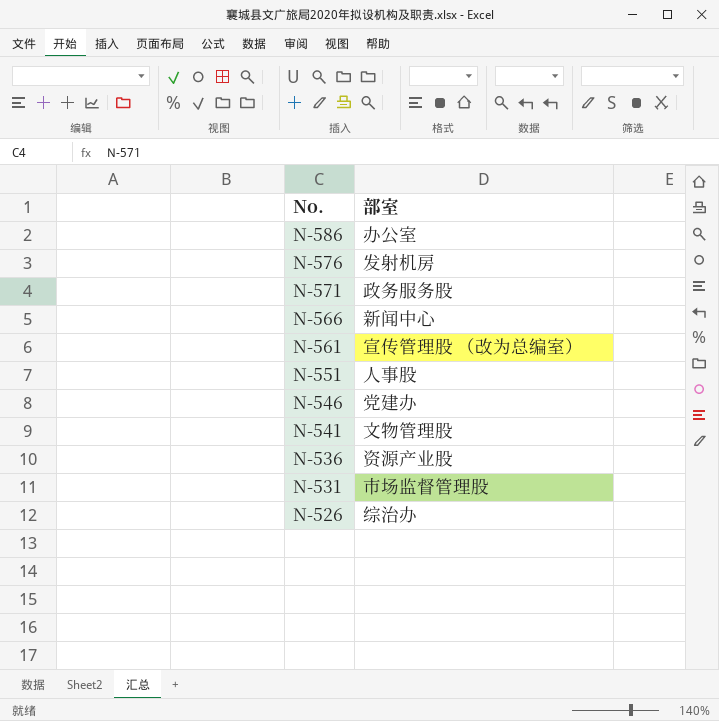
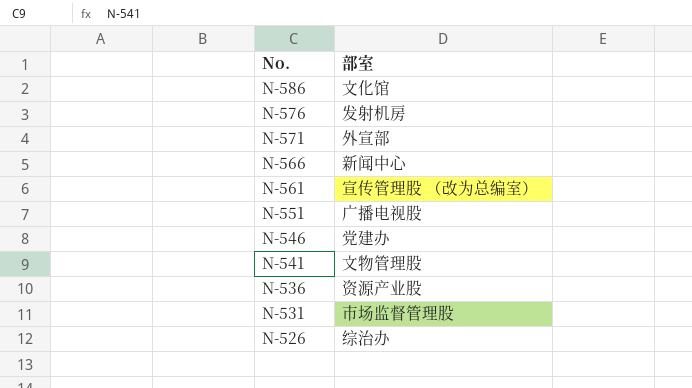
N-586 | 部室: 办公室 -> 文化馆
N-571 | 部室: 政务服务股 -> 外宣部
N-551 | 部室: 人事股 -> 广播电视股

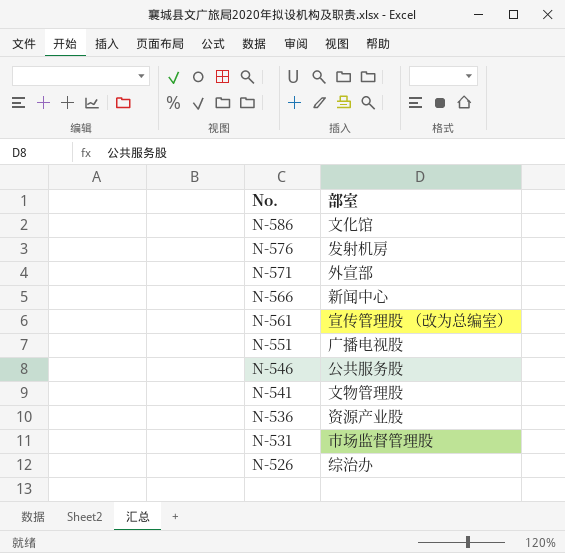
N-546 | 部室: 党建办 -> 公共服务股

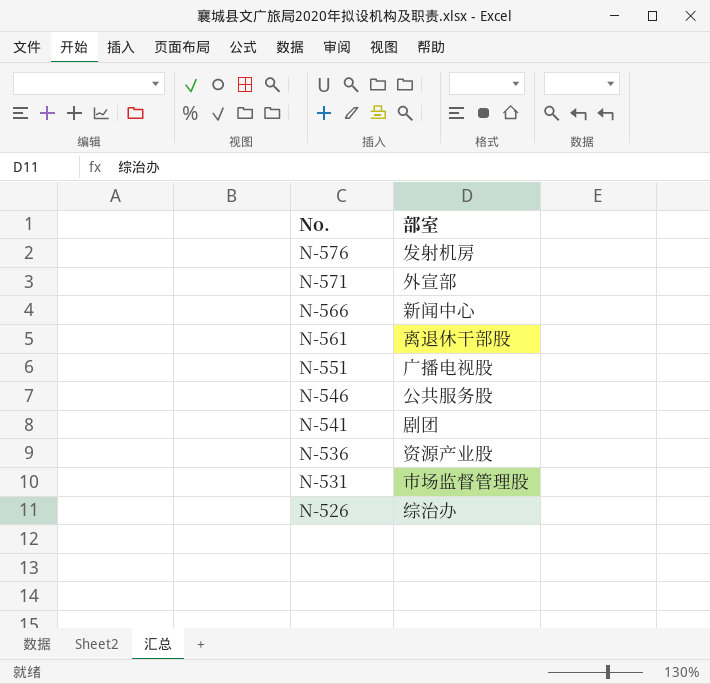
row N-586: 文化馆 -> none
N-561 | 部室: 宣传管理股 （改为总编室） -> 离退休干部股
N-541 | 部室: 文物管理股 -> 剧团

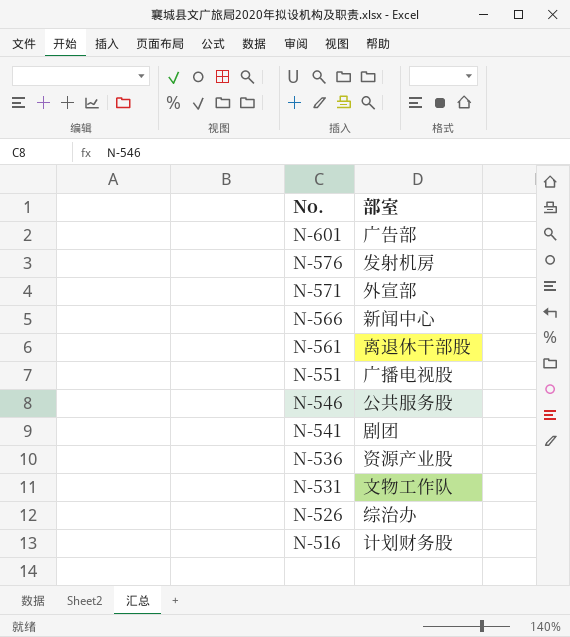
row N-601: none -> 广告部
N-531 | 部室: 市场监督管理股 -> 文物工作队
row N-516: none -> 计划财务股

